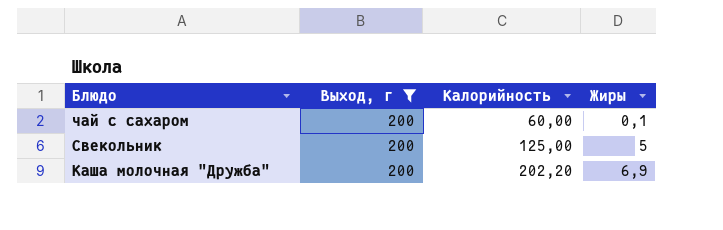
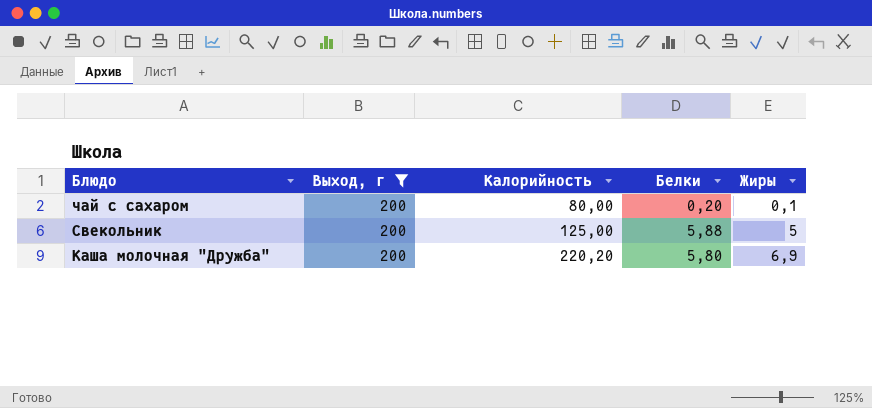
column Белки | position: none -> 4
чай с сахаром | Калорийность: 60,00 -> 80,00
Каша молочная "Дружба" | Калорийность: 202,20 -> 220,20

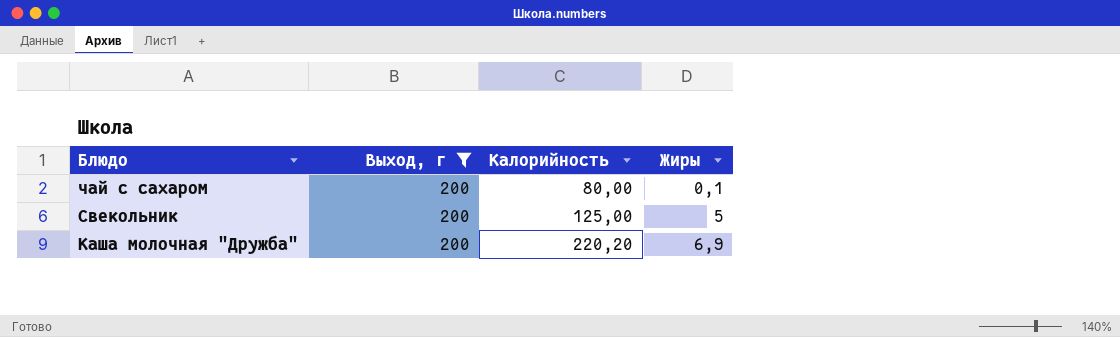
column Белки | position: 4 -> none

